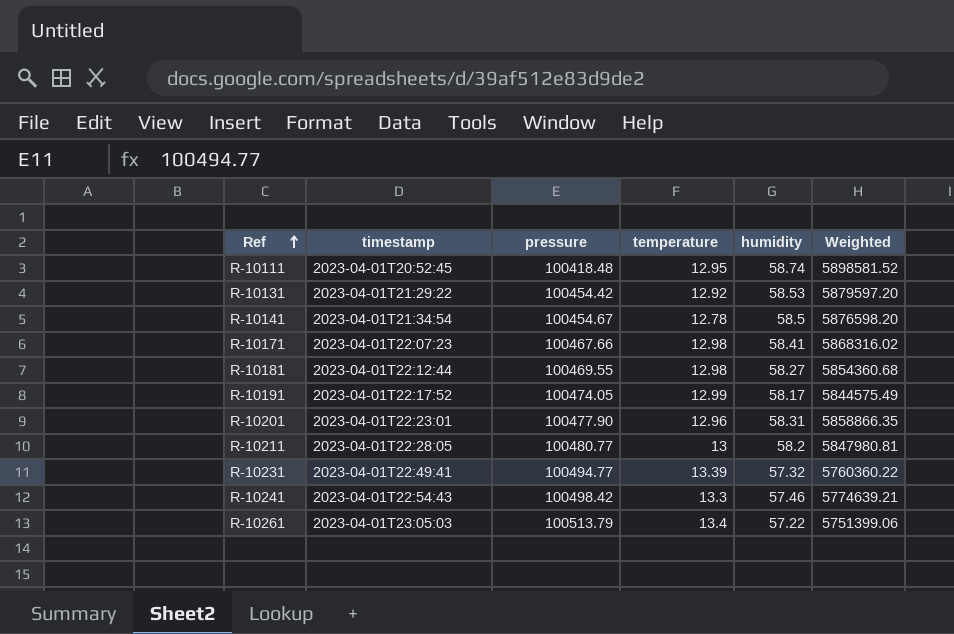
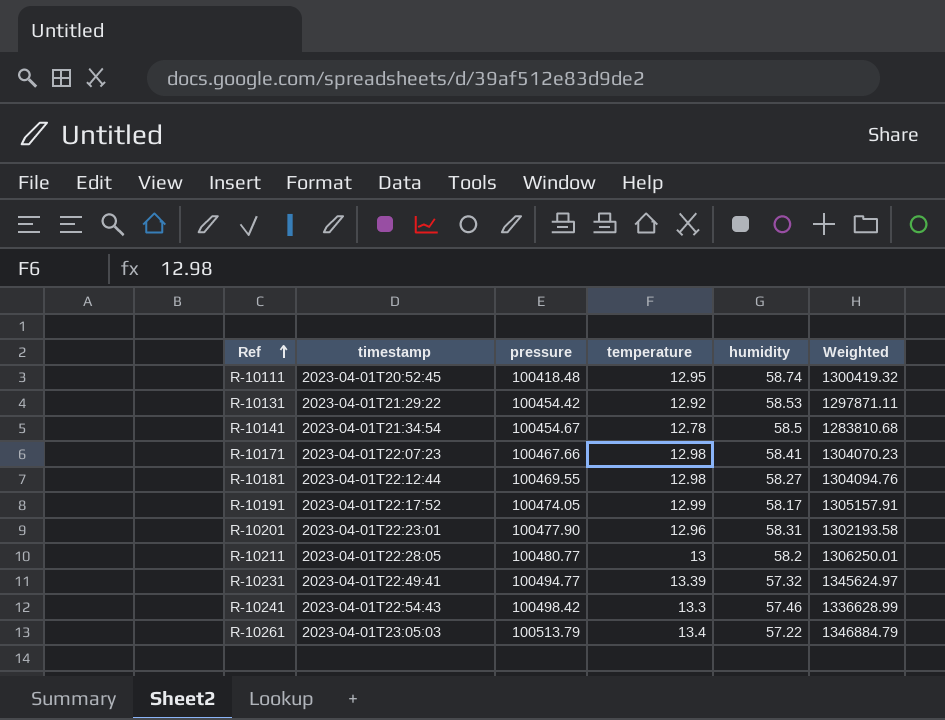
column Weighted | formula: [pressure] * [humidity] -> [pressure] * [temperature]

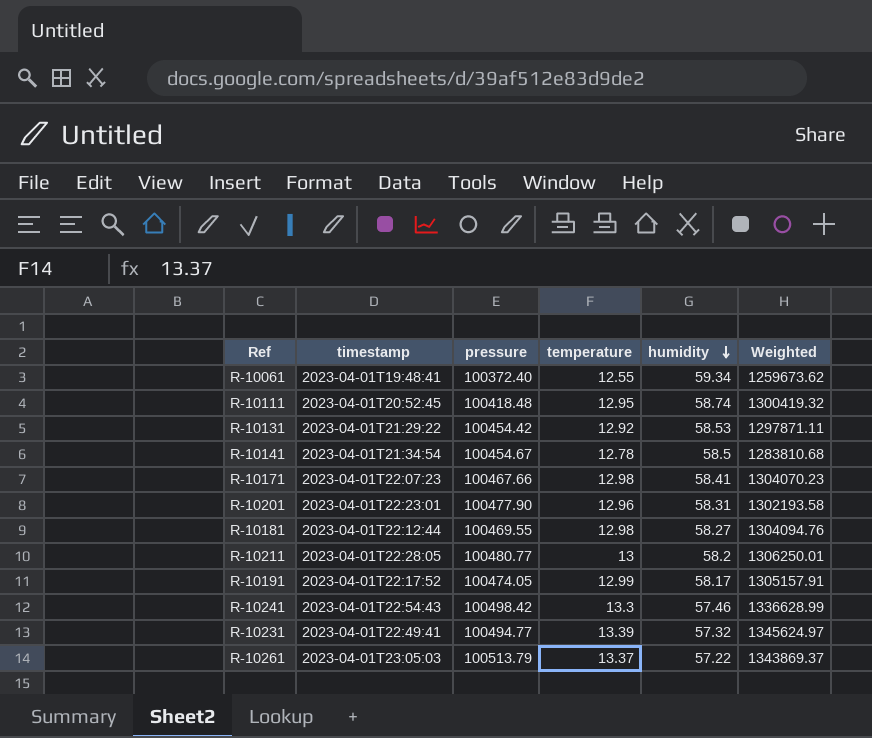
row order: Ref ascending -> humidity descending
row R-10061: none -> 2023-04-01T19:48:41 | 100372.40 | 12.55 | 59.34 | 1259673.62
R-10261 | temperature: 13.4 -> 13.37
R-10261 | Weighted: 1346884.79 -> 1343869.37

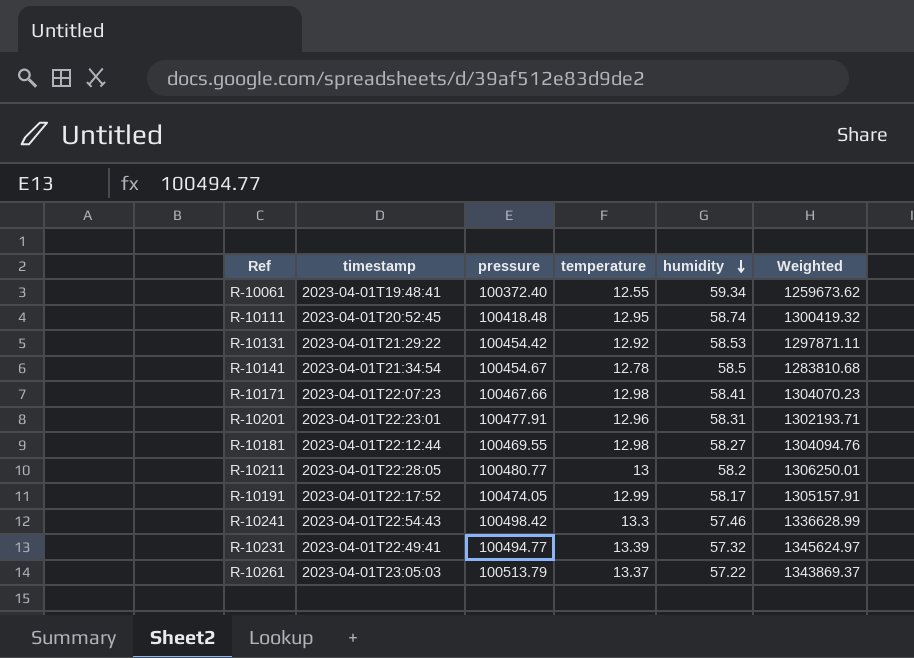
R-10201 | pressure: 100477.90 -> 100477.91
R-10201 | Weighted: 1302193.58 -> 1302193.71

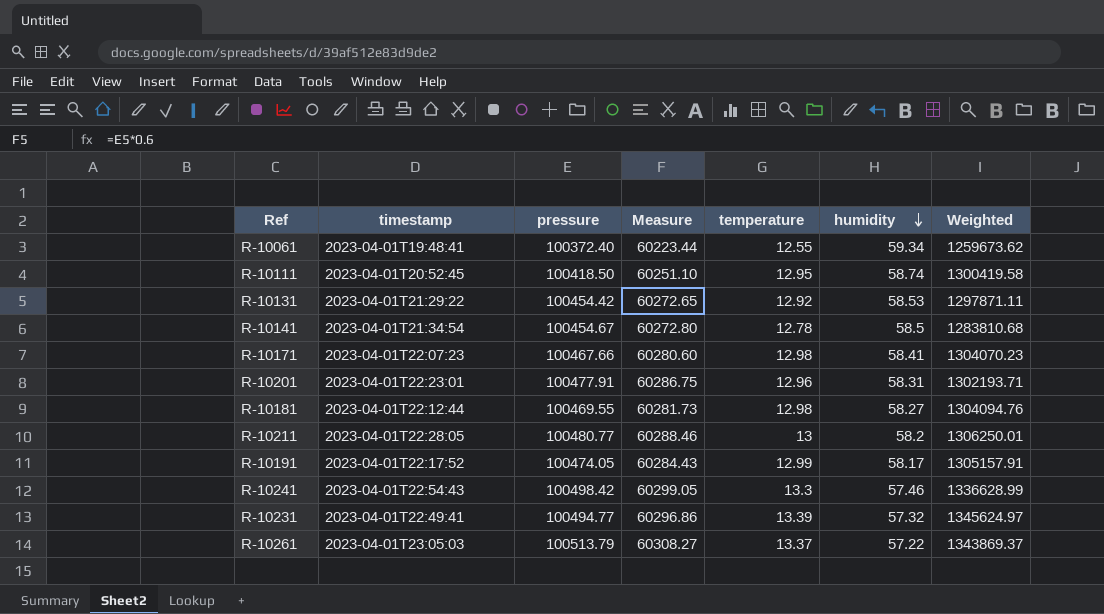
column Measure | formula: none -> [pressure] * 0.6
R-10111 | pressure: 100418.48 -> 100418.50
R-10111 | Weighted: 1300419.32 -> 1300419.58

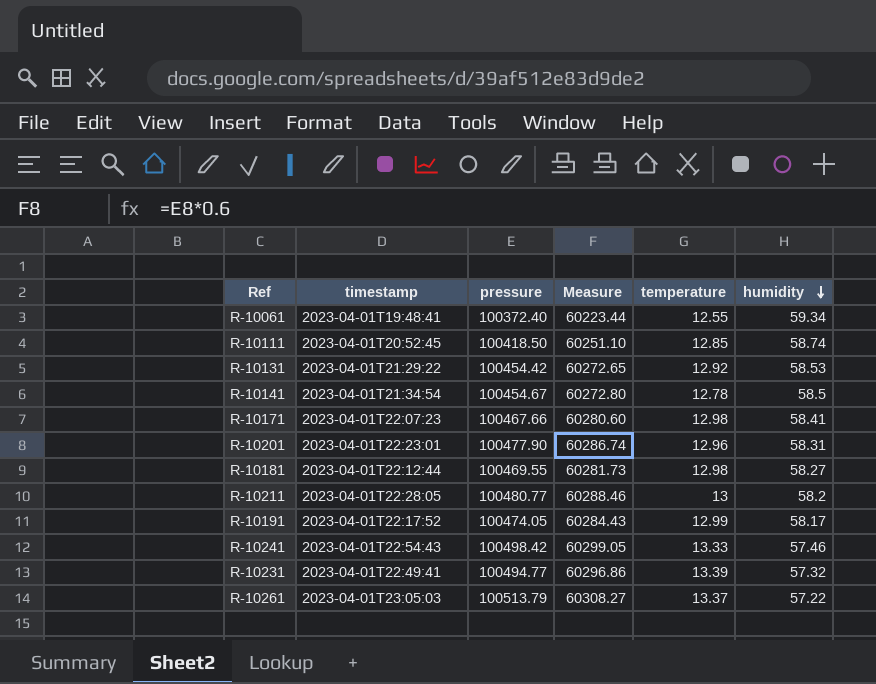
column Weighted | formula: [pressure] * [temperature] -> none
R-10111 | temperature: 12.95 -> 12.85
R-10201 | pressure: 100477.91 -> 100477.90
R-10201 | Measure: 60286.75 -> 60286.74
R-10241 | temperature: 13.3 -> 13.33

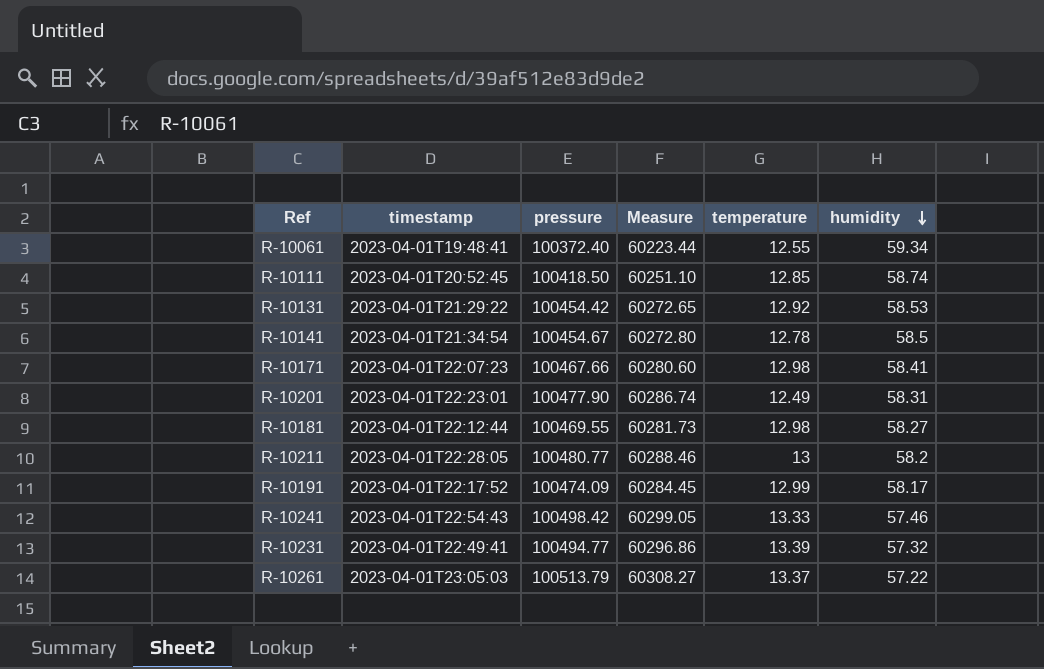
R-10201 | temperature: 12.96 -> 12.49
R-10191 | pressure: 100474.05 -> 100474.09
R-10191 | Measure: 60284.43 -> 60284.45

